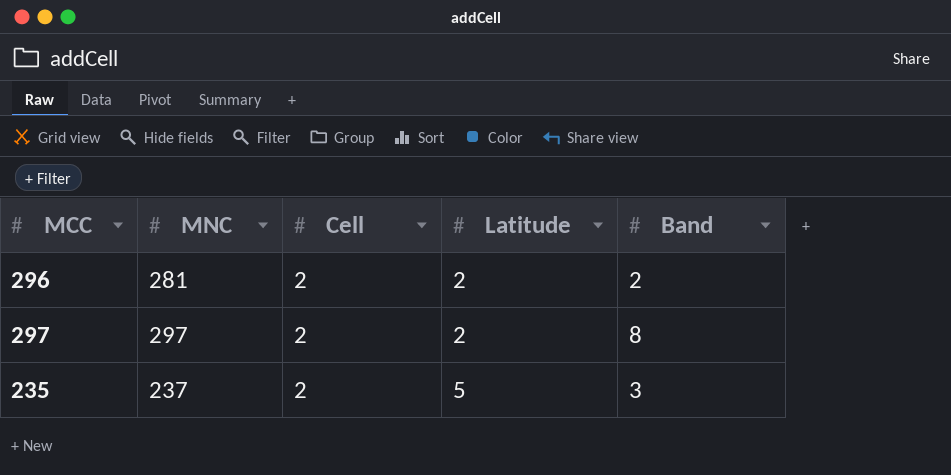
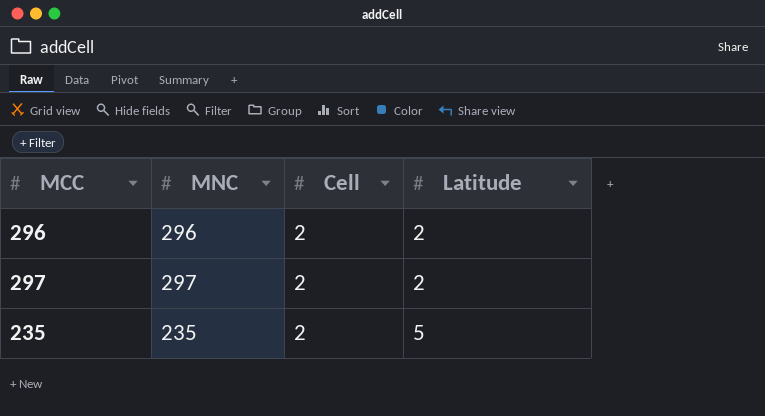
column Band | position: 5 -> none
296 | MNC: 281 -> 296
235 | MNC: 237 -> 235

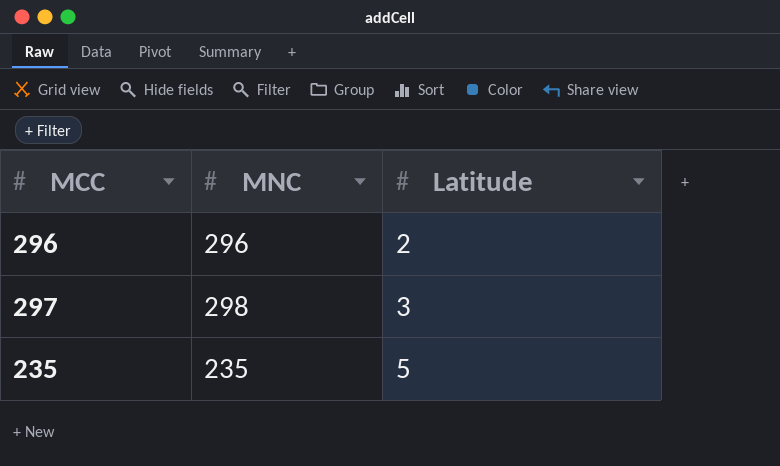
column Cell | position: 3 -> none
297 | MNC: 297 -> 298
297 | Latitude: 2 -> 3

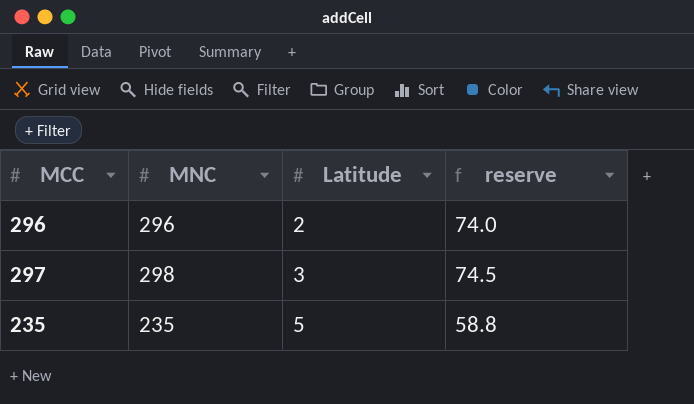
column reserve | formula: none -> [MNC] * 0.25

